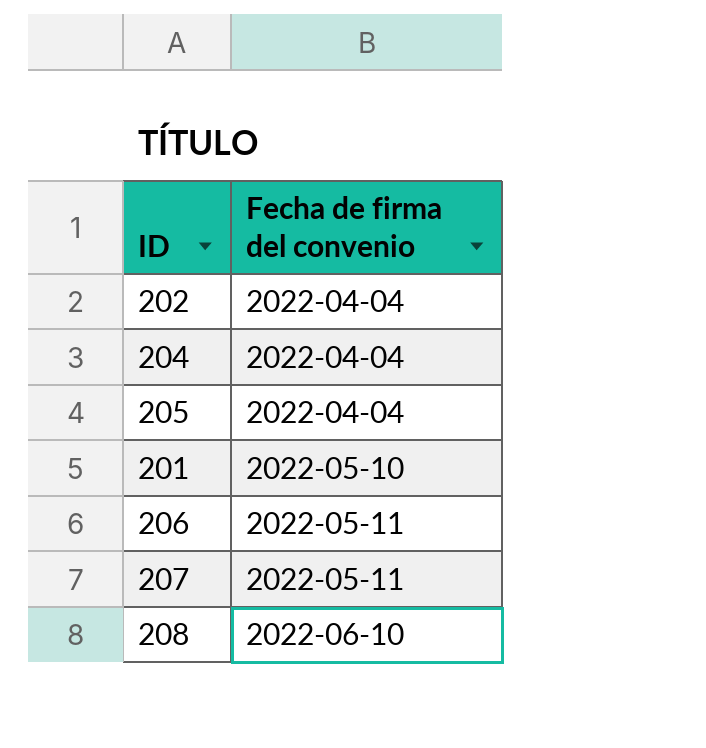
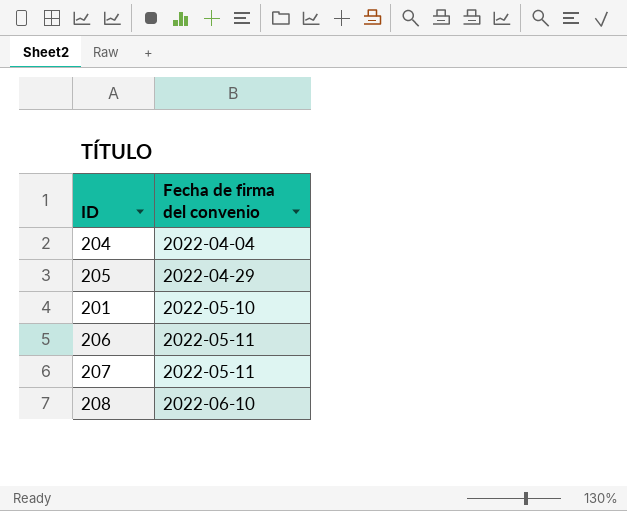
row 202: 2022-04-04 -> none
205 | Fecha de firma del convenio: 2022-04-04 -> 2022-04-29

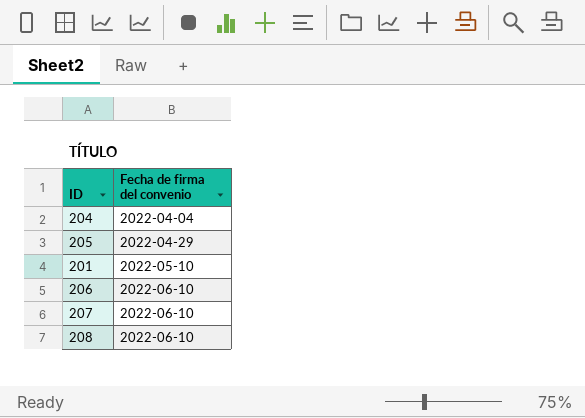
206 | Fecha de firma del convenio: 2022-05-11 -> 2022-06-10
207 | Fecha de firma del convenio: 2022-05-11 -> 2022-06-10

